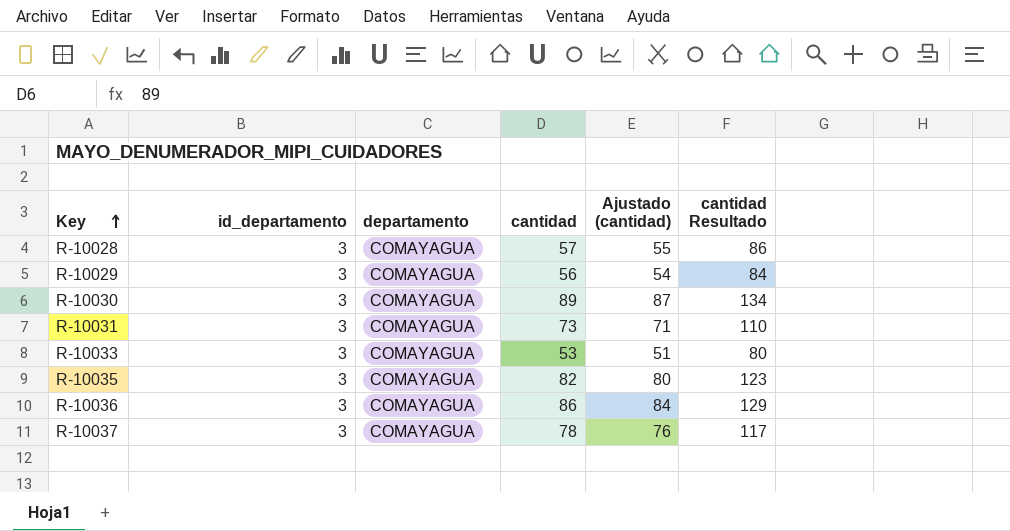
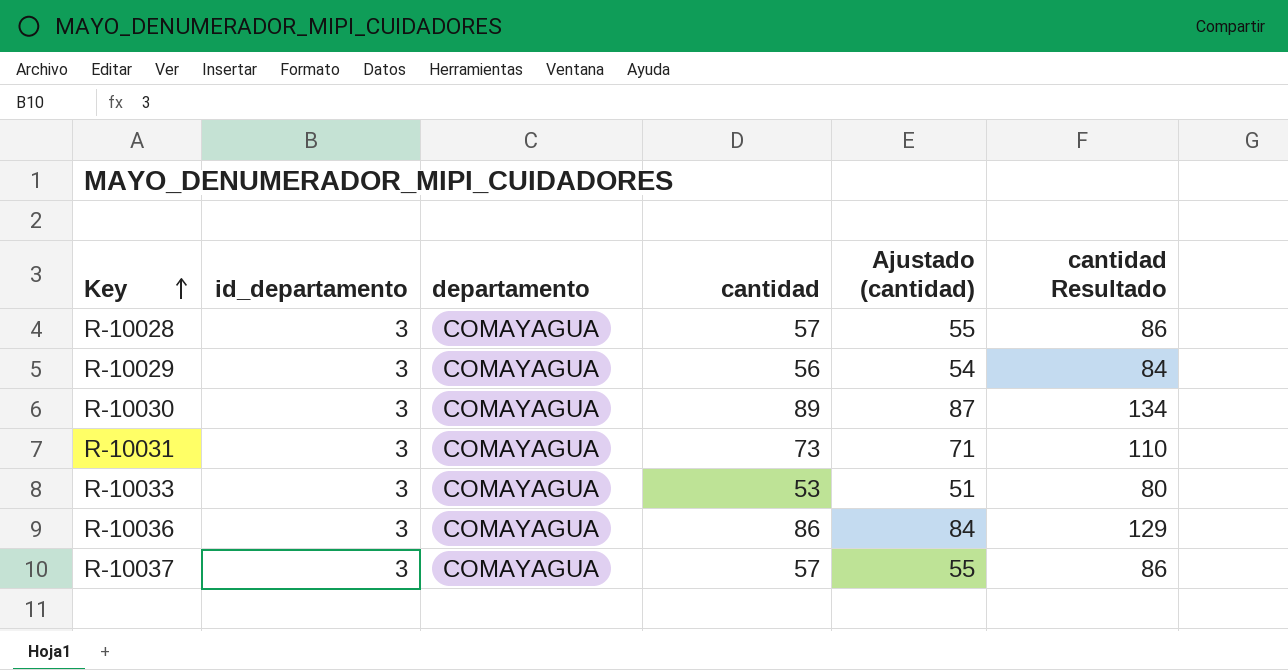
row R-10035: 3 | COMAYAGUA | 82 | 80 | 123 -> none
R-10037 | cantidad: 78 -> 57
R-10037 | Ajustado (cantidad): 76 -> 55
R-10037 | cantidad Resultado: 117 -> 86

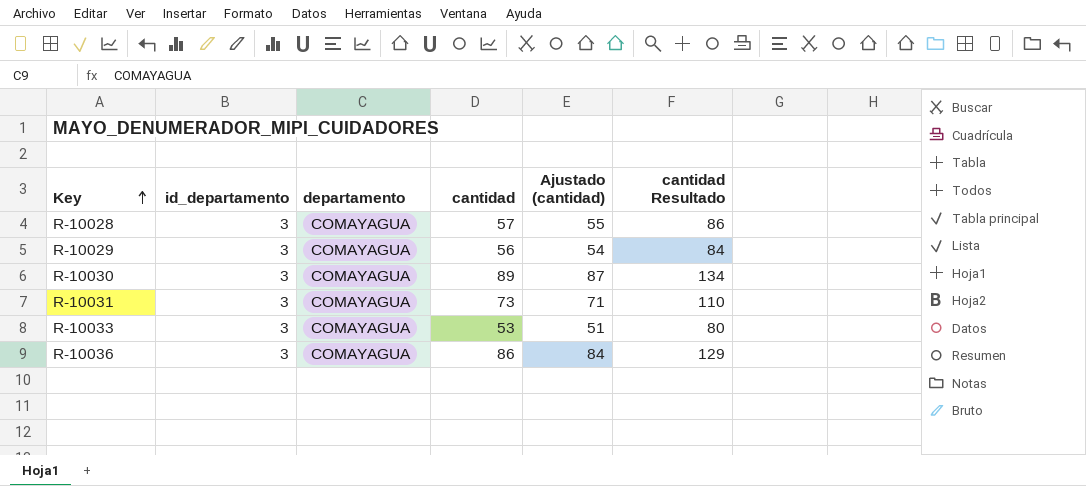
row R-10037: 3 | COMAYAGUA | 57 | 55 | 86 -> none

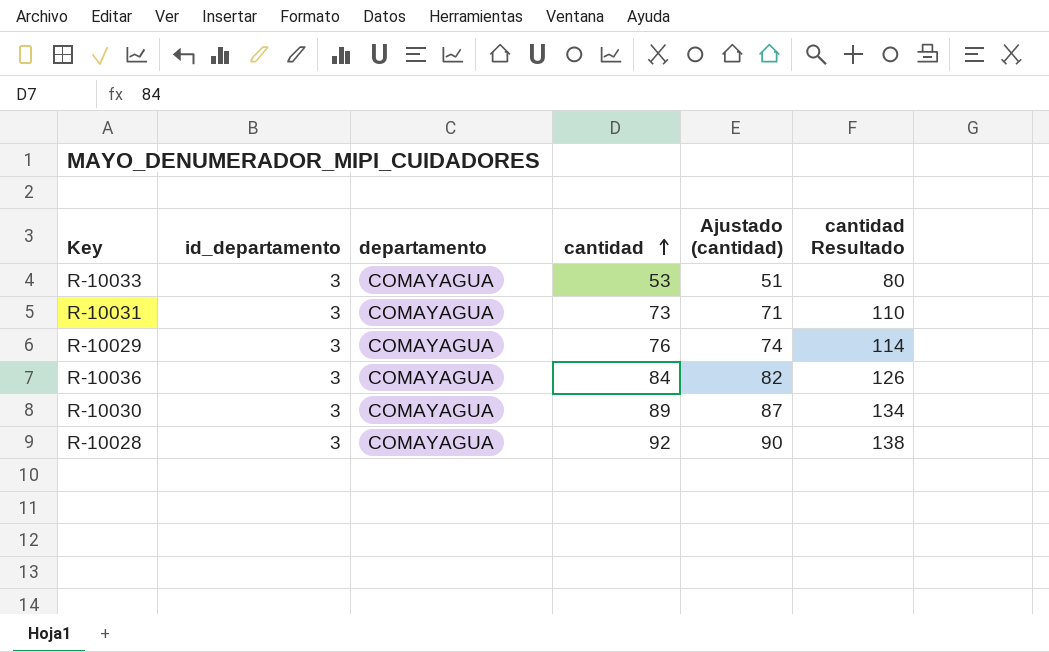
row order: Key ascending -> cantidad ascending
R-10029 | cantidad: 56 -> 76
R-10029 | Ajustado (cantidad): 54 -> 74
R-10029 | cantidad Resultado: 84 -> 114
R-10036 | cantidad: 86 -> 84
R-10036 | Ajustado (cantidad): 84 -> 82
R-10036 | cantidad Resultado: 129 -> 126
R-10028 | cantidad: 57 -> 92
R-10028 | Ajustado (cantidad): 55 -> 90
R-10028 | cantidad Resultado: 86 -> 138

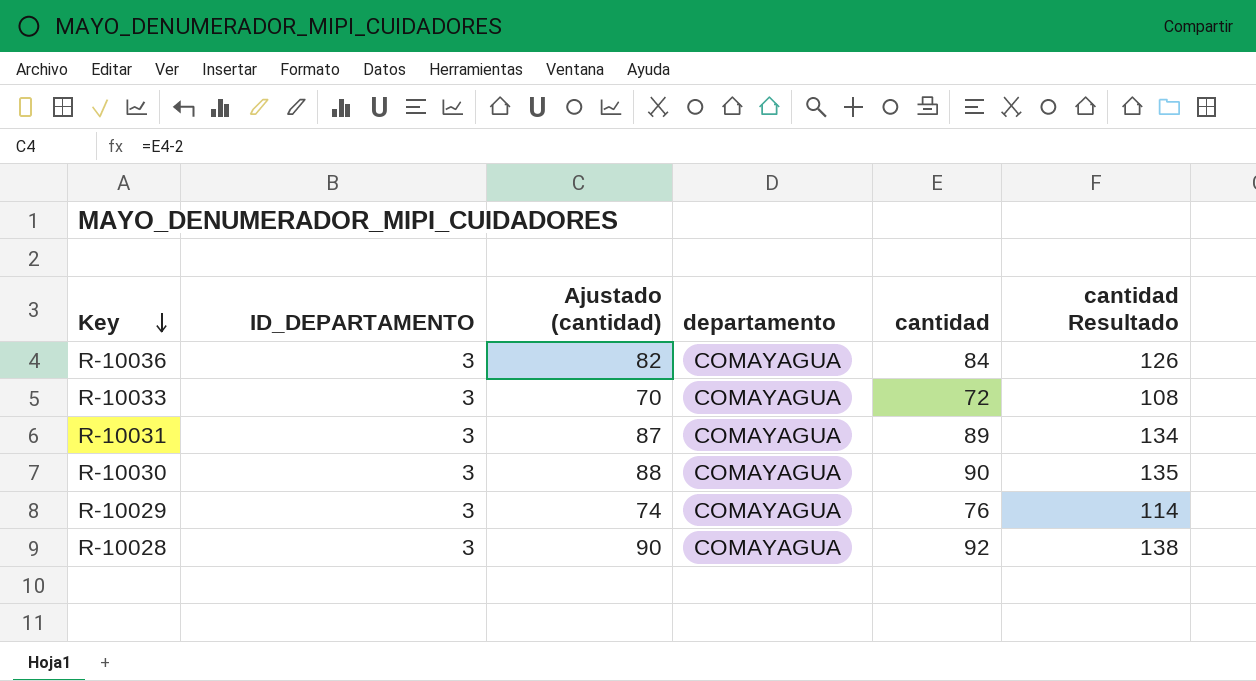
row order: cantidad ascending -> Key descending
column name: id_departamento -> ID_DEPARTAMENTO
column Ajustado (cantidad) | position: 5 -> 3
R-10033 | Ajustado (cantidad): 51 -> 70
R-10033 | cantidad: 53 -> 72
R-10033 | cantidad Resultado: 80 -> 108
R-10031 | Ajustado (cantidad): 71 -> 87
R-10031 | cantidad: 73 -> 89
R-10031 | cantidad Resultado: 110 -> 134
R-10030 | Ajustado (cantidad): 87 -> 88
R-10030 | cantidad: 89 -> 90
R-10030 | cantidad Resultado: 134 -> 135

